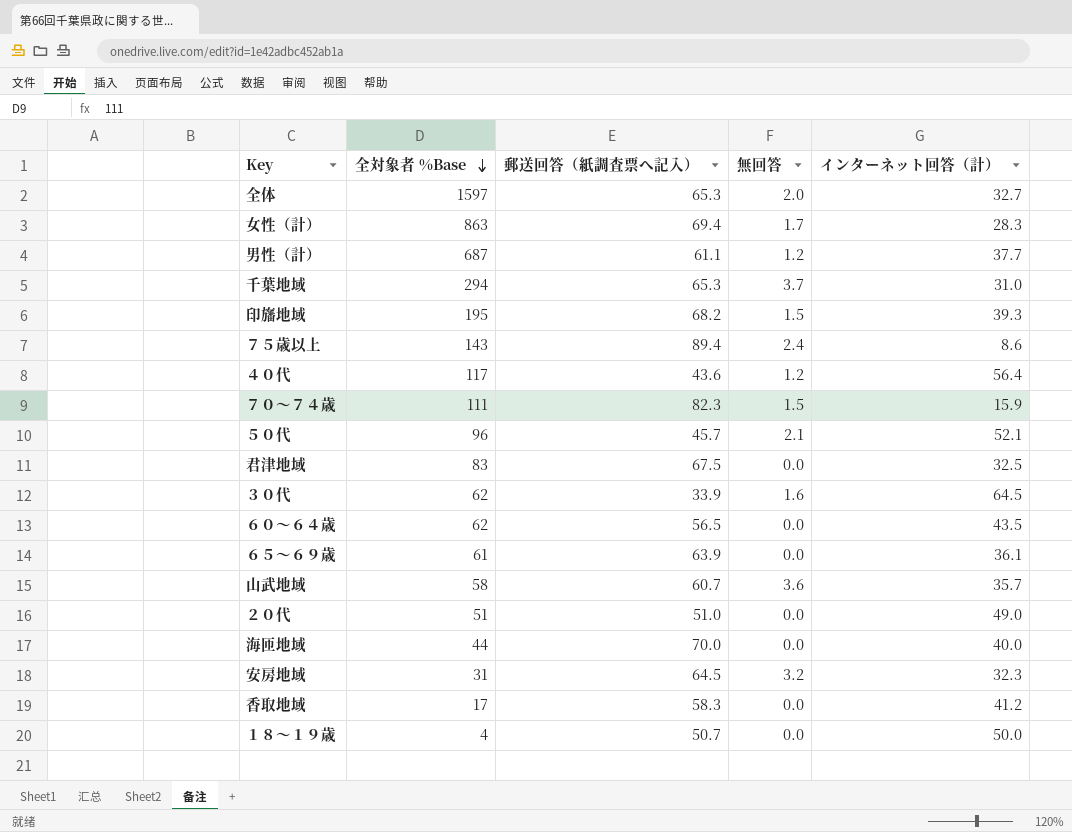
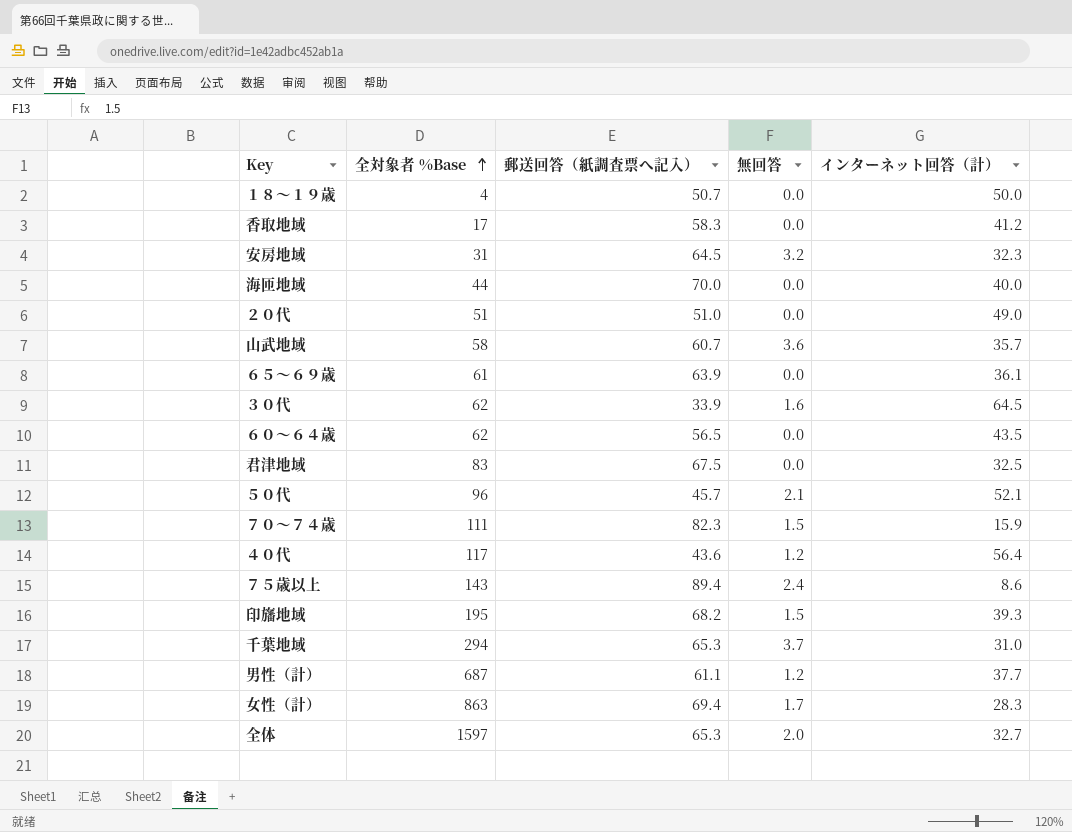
row order: 全対象者 %Base descending -> 全対象者 %Base ascending

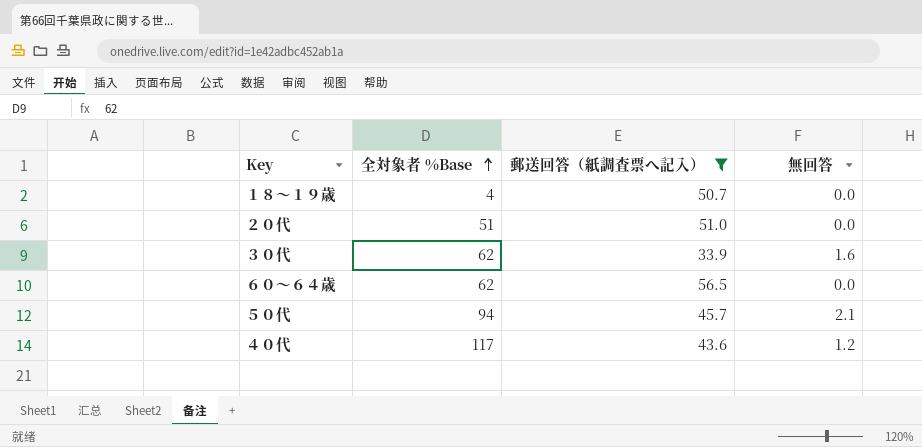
filter: none -> 郵送回答（紙調査票へ記入） <= 56.5
column インターネット回答（計） | position: 5 -> none
５０代 | 全対象者 %Base: 96 -> 94

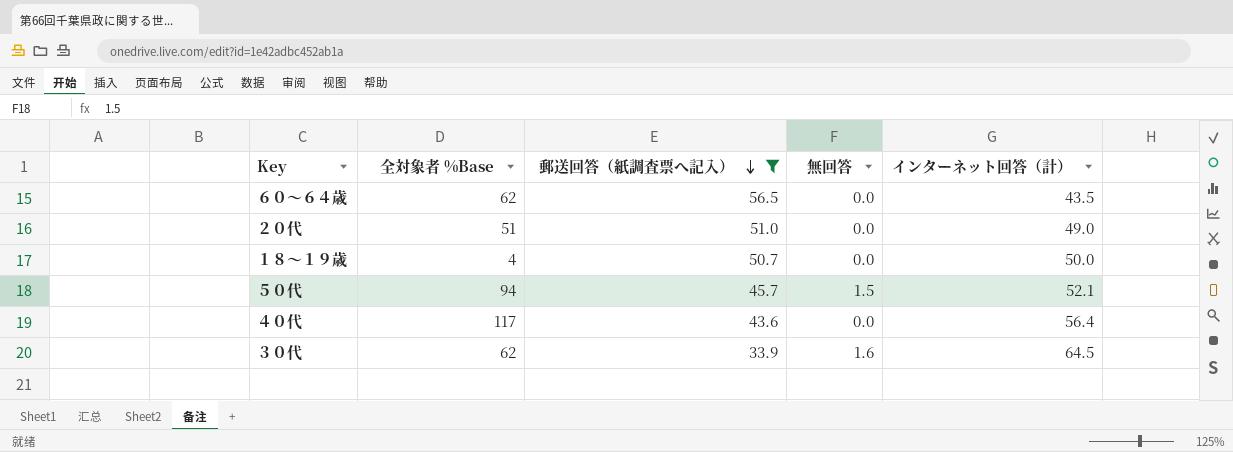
row order: 全対象者 %Base ascending -> 郵送回答（紙調査票へ記入） descending
column インターネット回答（計） | position: none -> 5
５０代 | 無回答: 2.1 -> 1.5
４０代 | 無回答: 1.2 -> 0.0

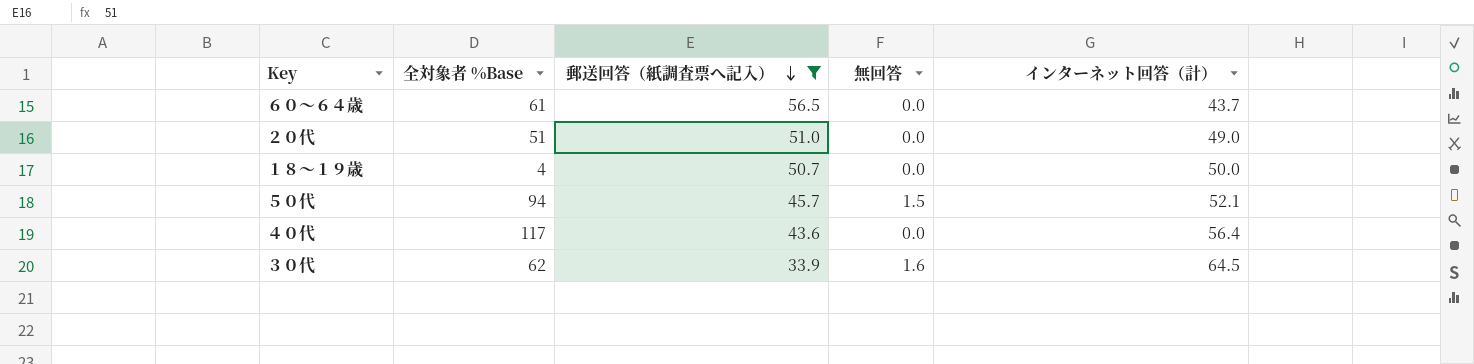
６０～６４歳 | 全対象者 %Base: 62 -> 61
６０～６４歳 | インターネット回答（計）: 43.5 -> 43.7

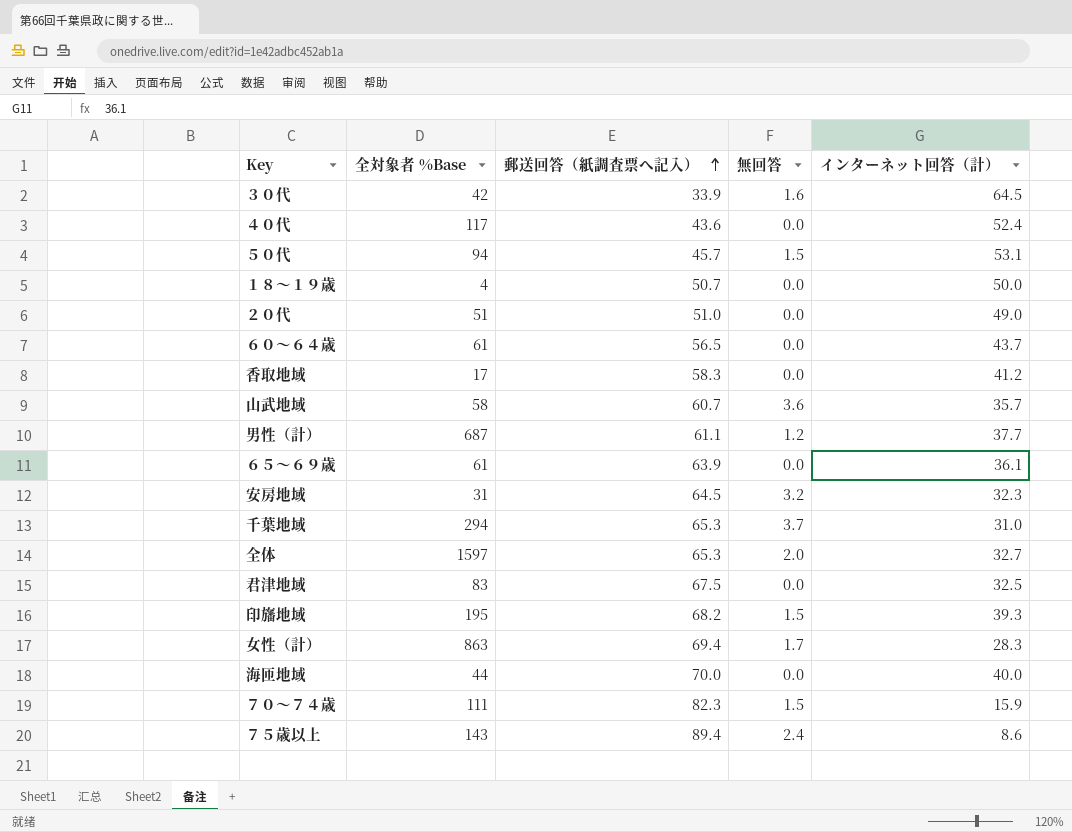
filter: 郵送回答（紙調査票へ記入） <= 56.5 -> none
row order: 郵送回答（紙調査票へ記入） descending -> 郵送回答（紙調査票へ記入） ascending
３０代 | 全対象者 %Base: 62 -> 42
４０代 | インターネット回答（計）: 56.4 -> 52.4
５０代 | インターネット回答（計）: 52.1 -> 53.1

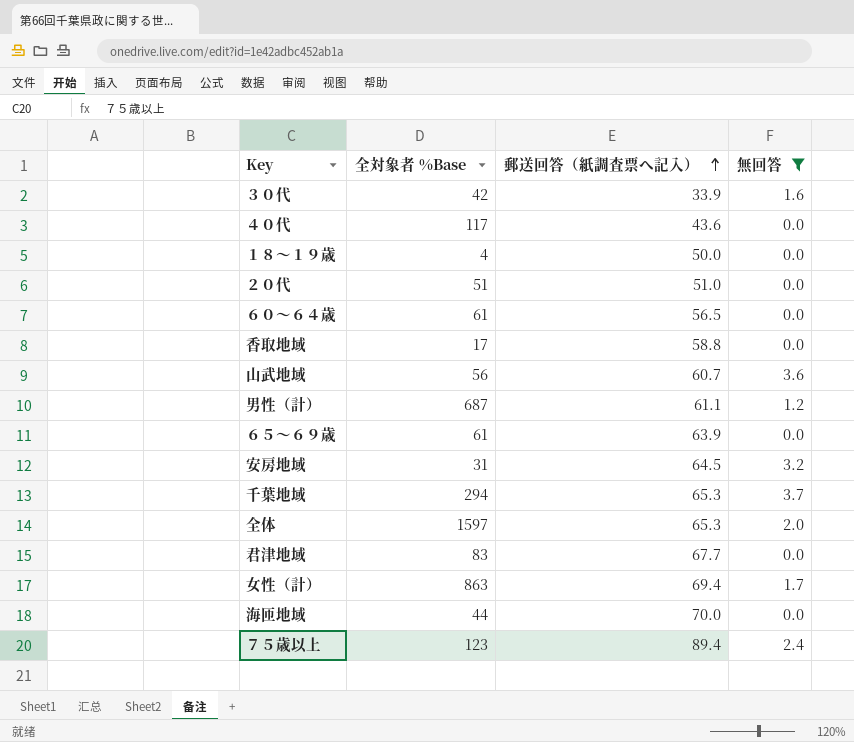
filter: none -> 無回答 != 1.5
column インターネット回答（計） | position: 5 -> none
１８～１９歳 | 郵送回答（紙調査票へ記入）: 50.7 -> 50.0
香取地域 | 郵送回答（紙調査票へ記入）: 58.3 -> 58.8
山武地域 | 全対象者 %Base: 58 -> 56
君津地域 | 郵送回答（紙調査票へ記入）: 67.5 -> 67.7
７５歳以上 | 全対象者 %Base: 143 -> 123

